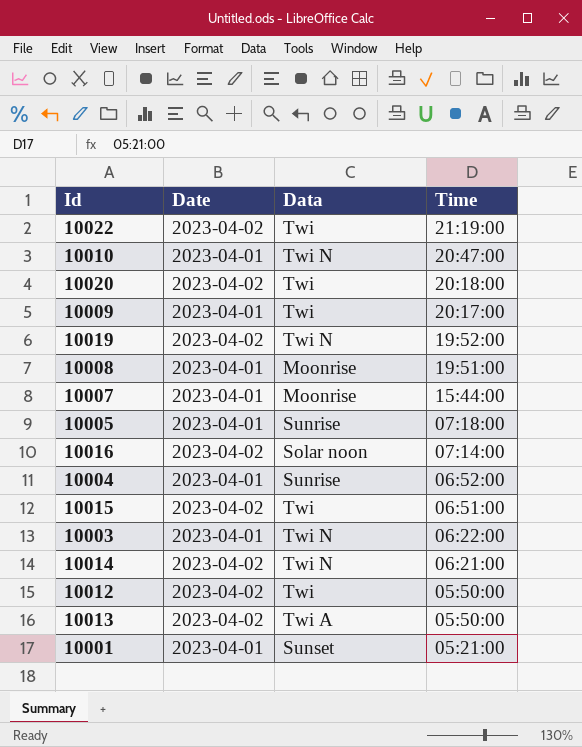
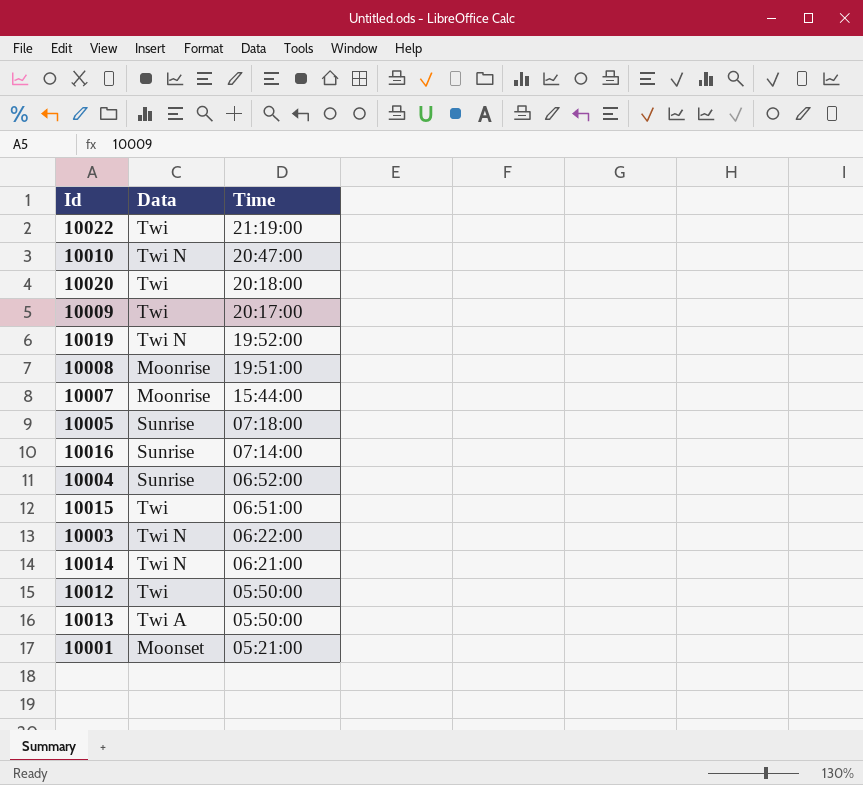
column Date | position: 2 -> none
10016 | Data: Solar noon -> Sunrise
10001 | Data: Sunset -> Moonset

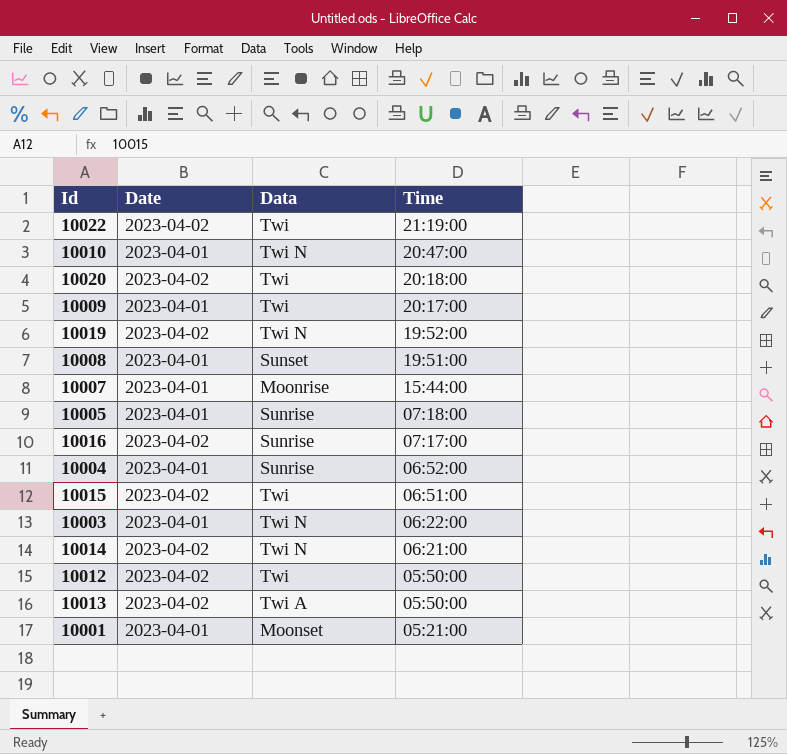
column Date | position: none -> 2
10008 | Data: Moonrise -> Sunset
10016 | Time: 07:14:00 -> 07:17:00

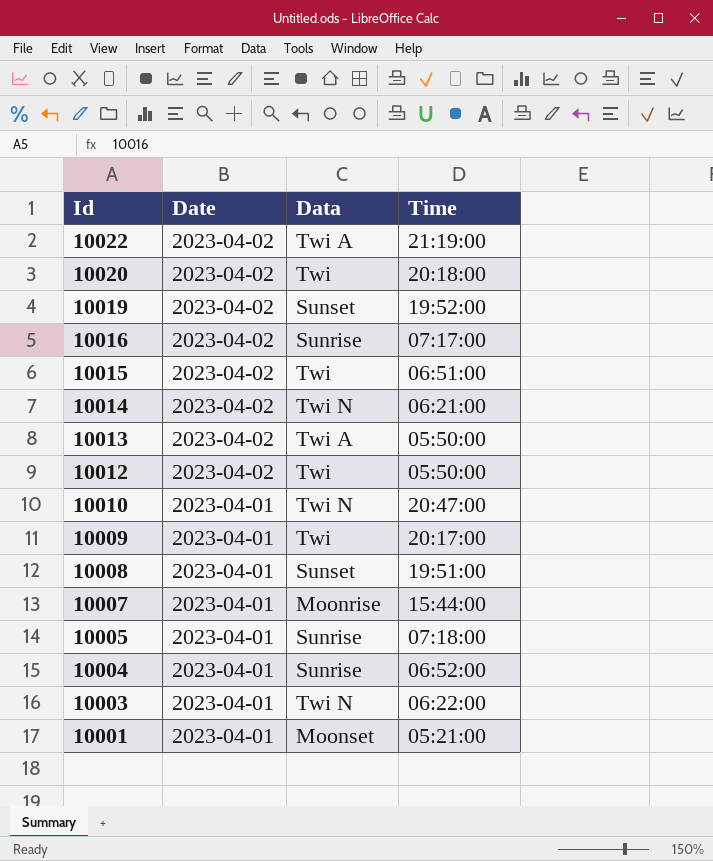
row order: Time descending -> Id descending
10022 | Data: Twi -> Twi A
10019 | Data: Twi N -> Sunset

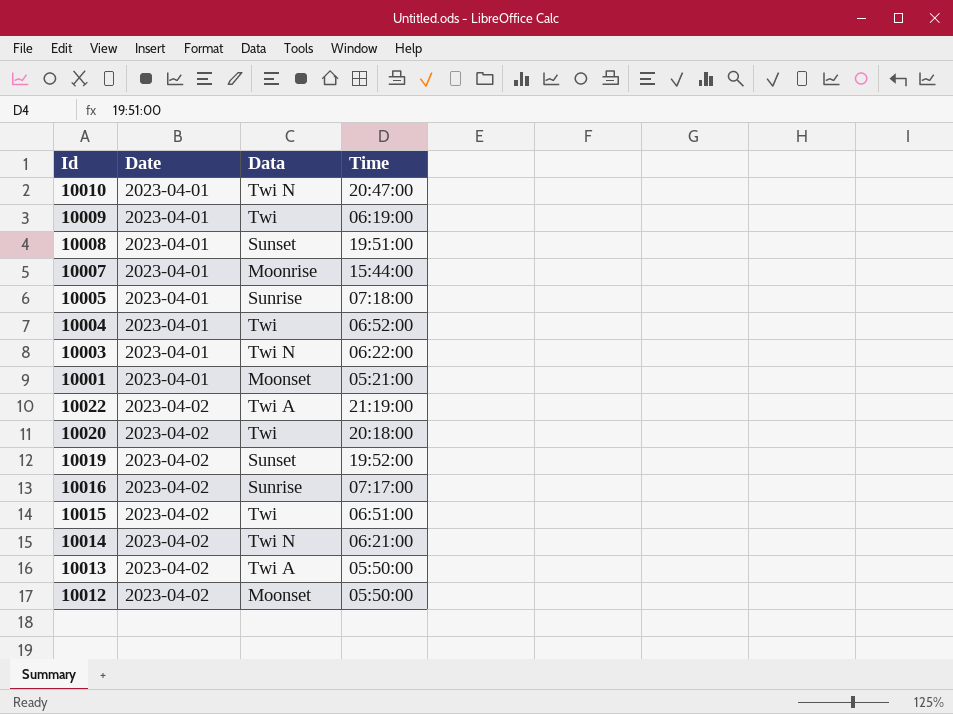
row order: Id descending -> Date ascending
10009 | Time: 20:17:00 -> 06:19:00
10004 | Data: Sunrise -> Twi
10012 | Data: Twi -> Moonset

